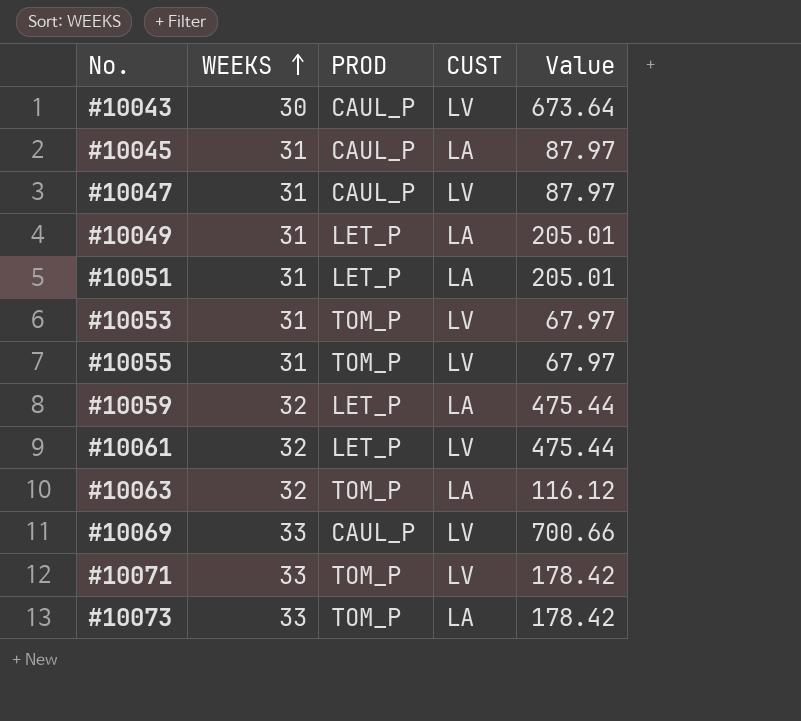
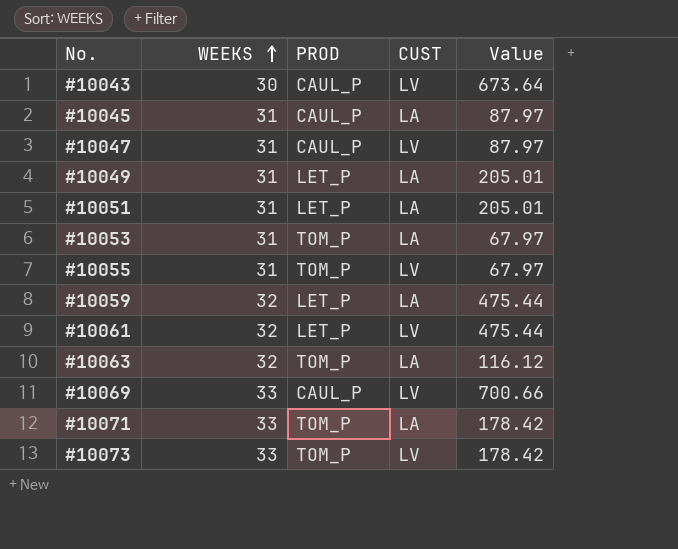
#10053 | CUST: LV -> LA
#10071 | CUST: LV -> LA
#10073 | CUST: LA -> LV

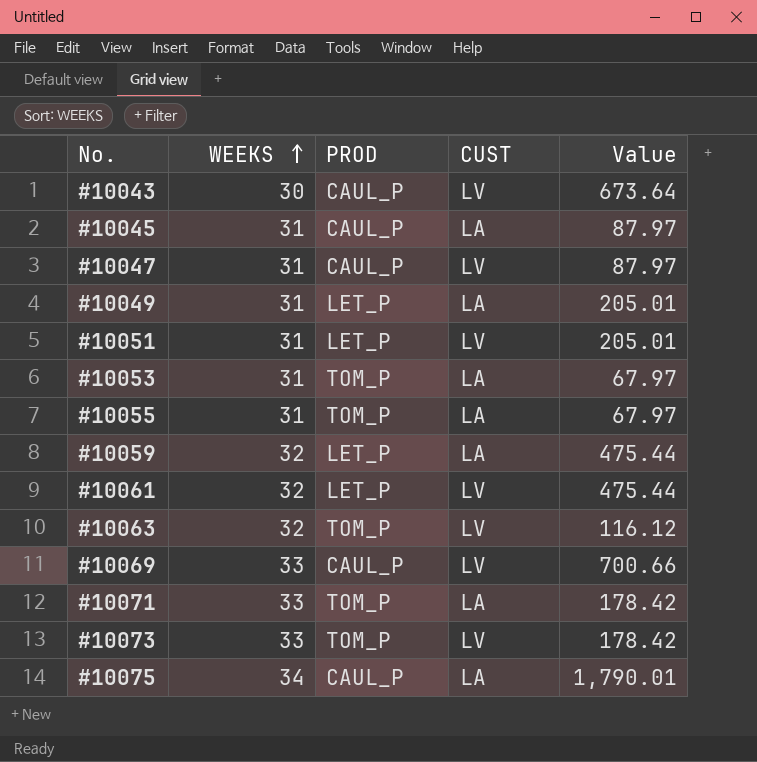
#10051 | CUST: LA -> LV
#10055 | CUST: LV -> LA
#10063 | CUST: LA -> LV
row #10075: none -> 34 | CAUL_P | LA | 1,790.01

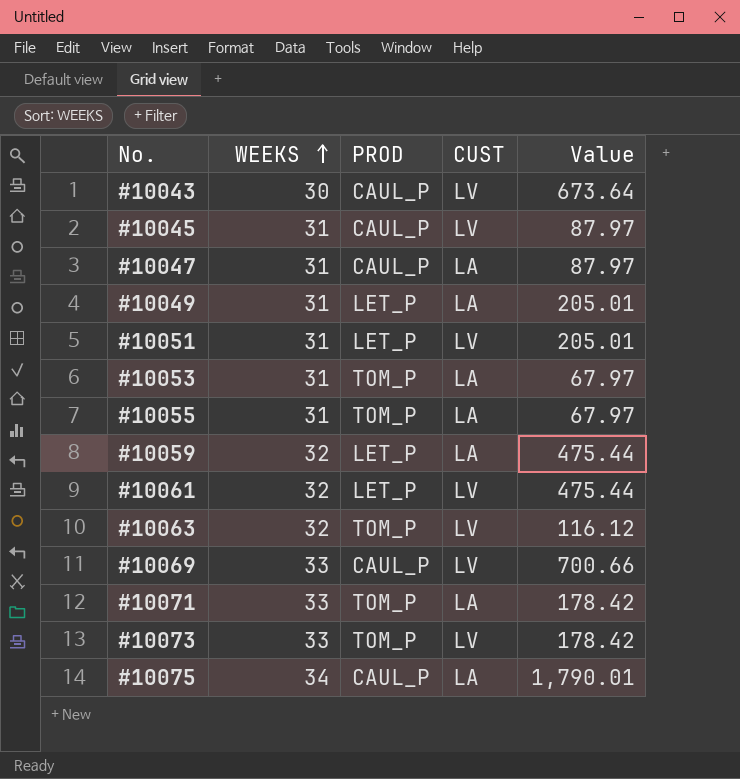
#10045 | CUST: LA -> LV
#10047 | CUST: LV -> LA

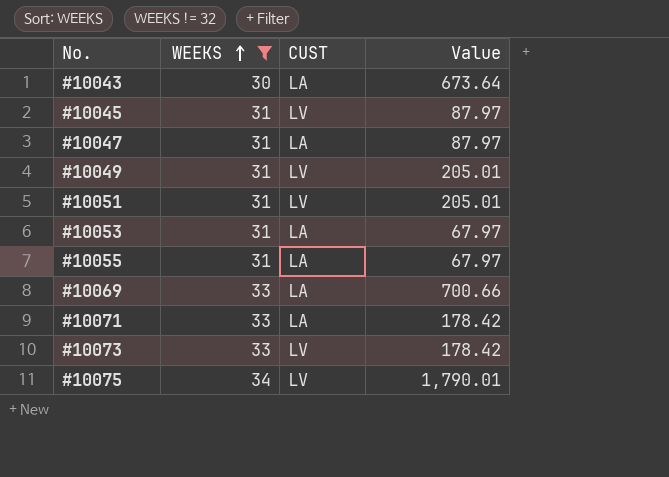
filter: none -> WEEKS != 32
column PROD | position: 3 -> none
#10043 | CUST: LV -> LA
#10049 | CUST: LA -> LV
#10069 | CUST: LV -> LA
#10075 | CUST: LA -> LV

